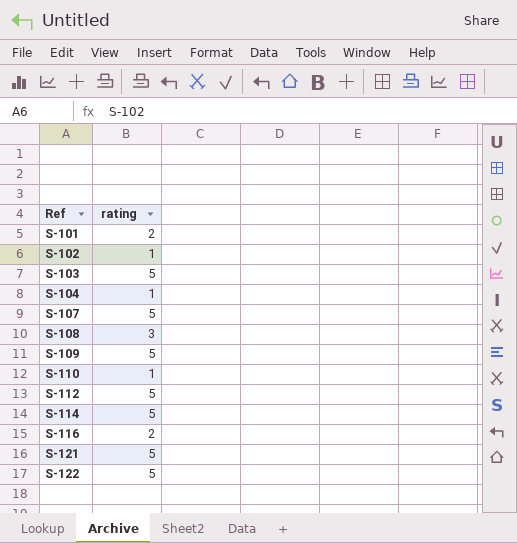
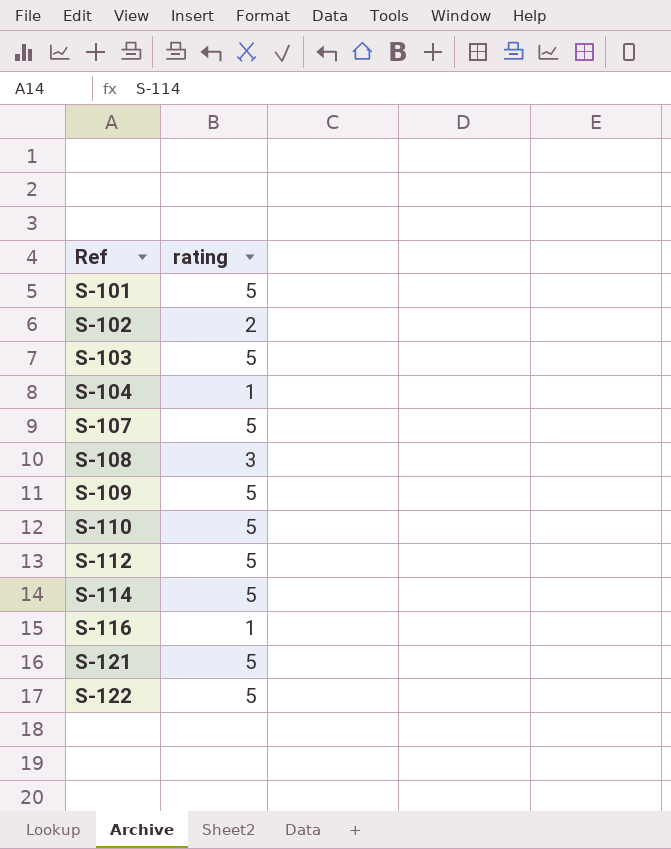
S-101 | rating: 2 -> 5
S-102 | rating: 1 -> 2
S-110 | rating: 1 -> 5
S-116 | rating: 2 -> 1

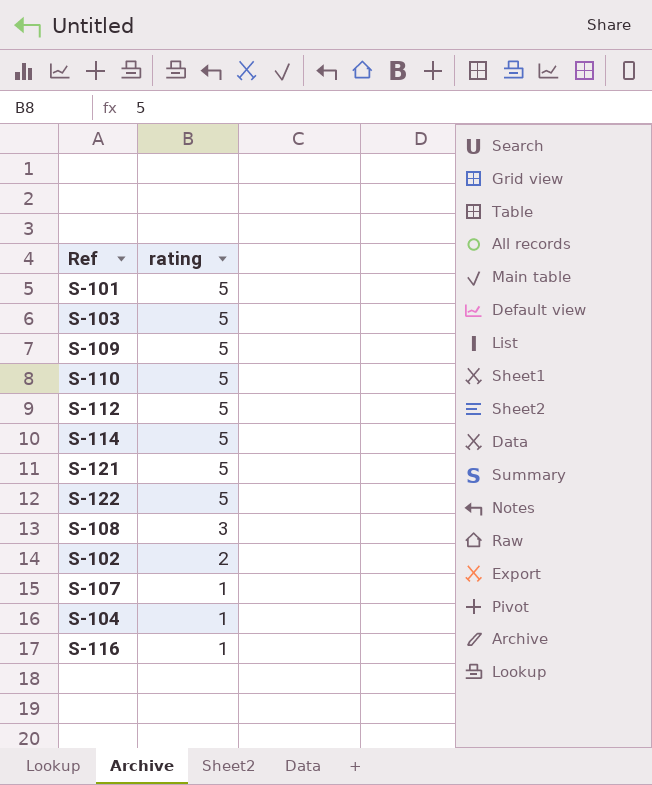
row order: Ref ascending -> rating descending
S-107 | rating: 5 -> 1

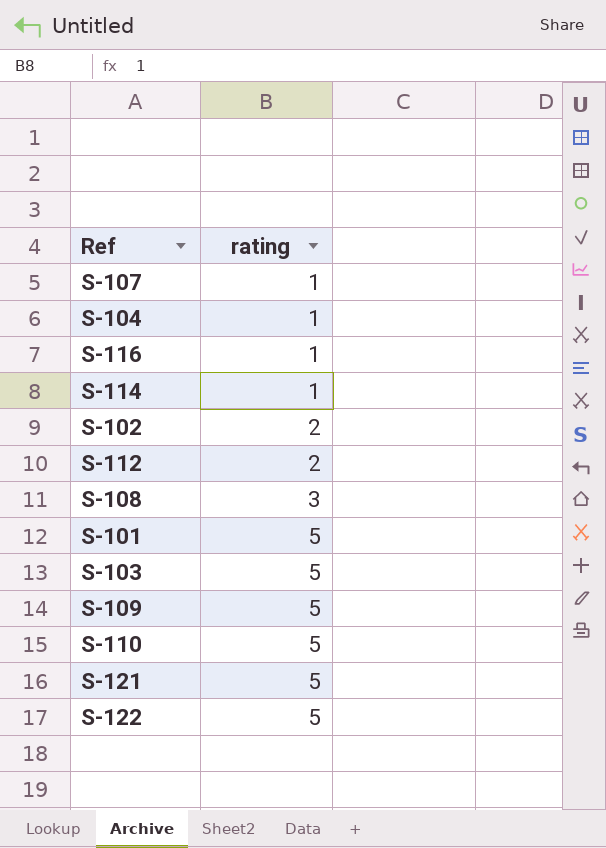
row order: rating descending -> rating ascending
S-114 | rating: 5 -> 1
S-112 | rating: 5 -> 2

